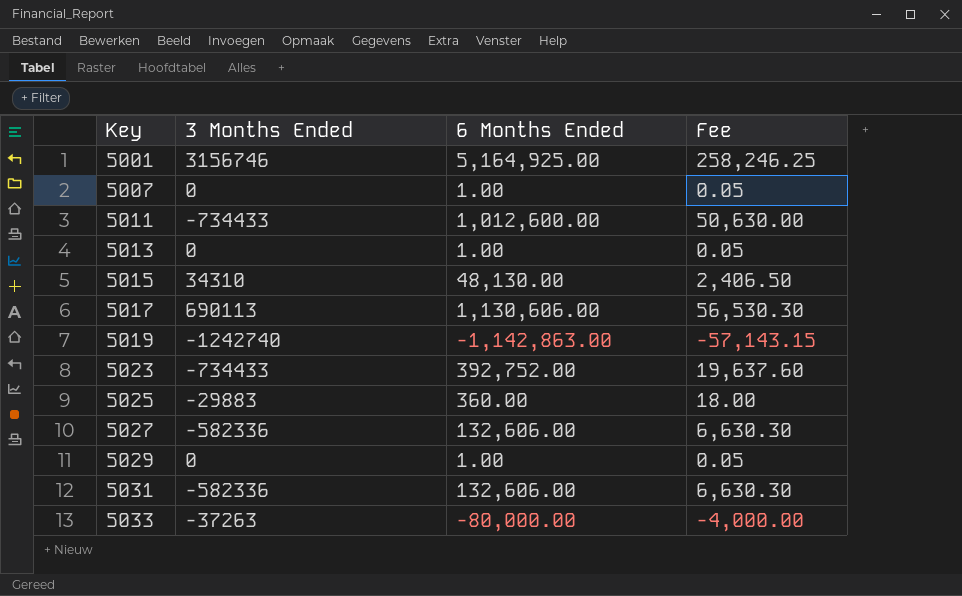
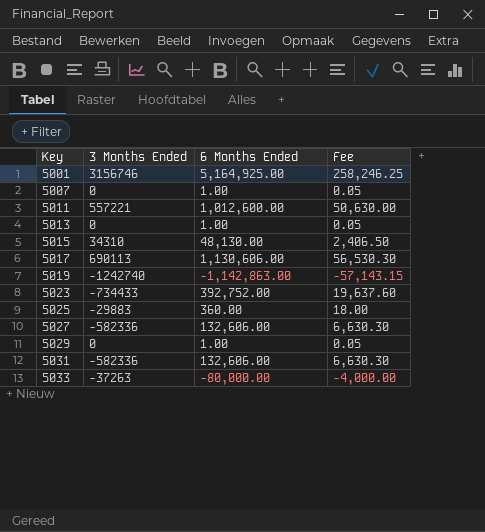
5011 | 3 Months Ended: -734433 -> 557221

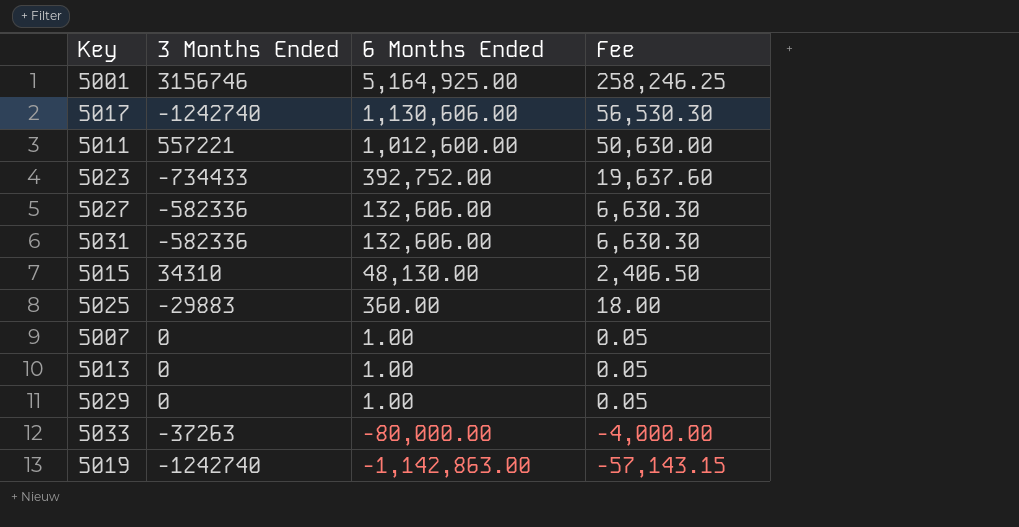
row order: Key ascending -> 6 Months Ended descending
5017 | 3 Months Ended: 690113 -> -1242740

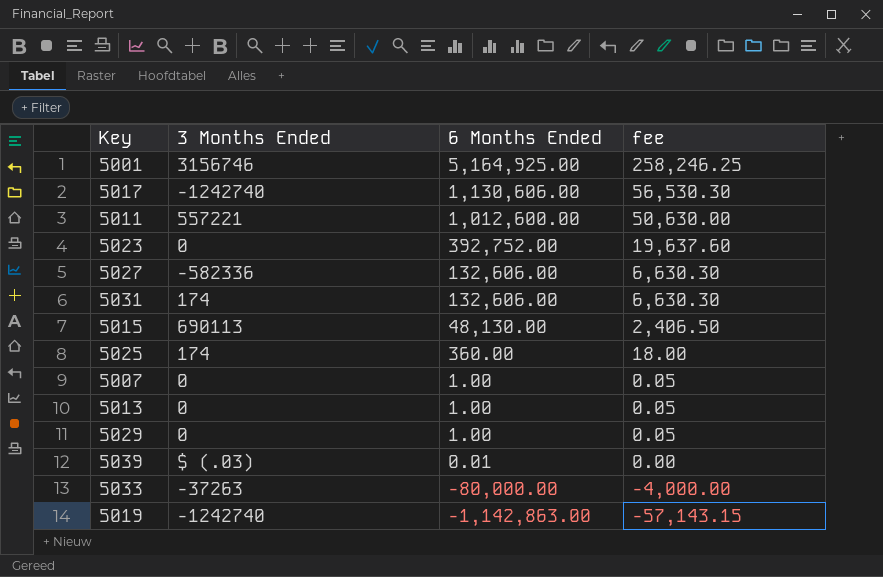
column name: Fee -> fee
5023 | 3 Months Ended: -734433 -> 0
5031 | 3 Months Ended: -582336 -> 174
5015 | 3 Months Ended: 34310 -> 690113
5025 | 3 Months Ended: -29883 -> 174
row 5039: none -> $ (.03) | 0.01 | 0.00

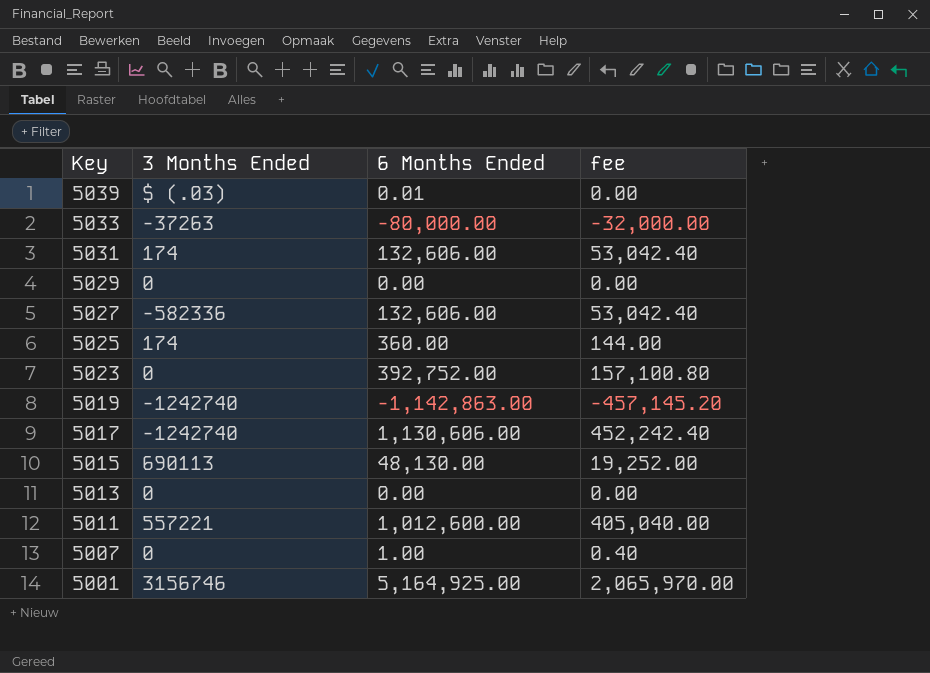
row order: 6 Months Ended descending -> Key descending
column fee | formula: [6 Months Ended] * 0.05 -> [6 Months Ended] * 0.4
5029 | 6 Months Ended: 1.00 -> 0.00
5013 | 6 Months Ended: 1.00 -> 0.00

